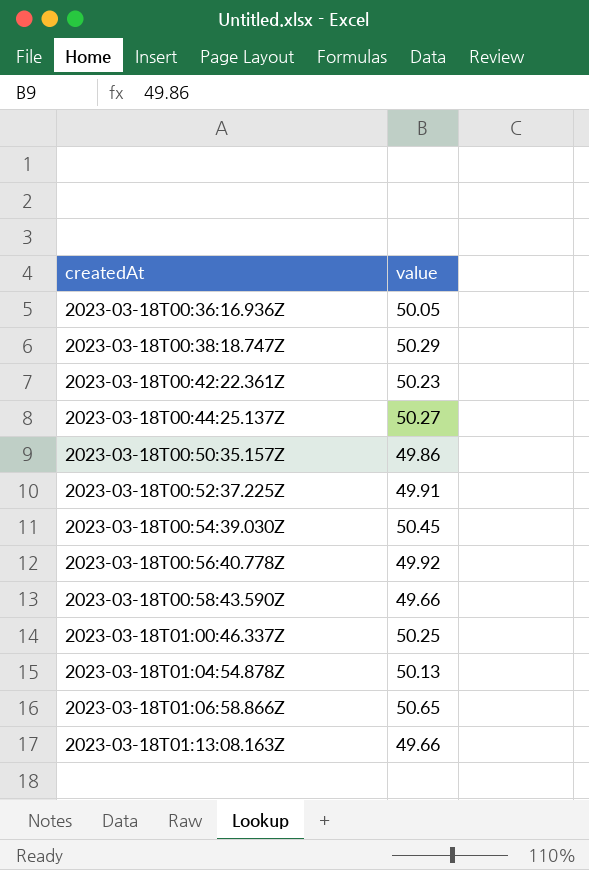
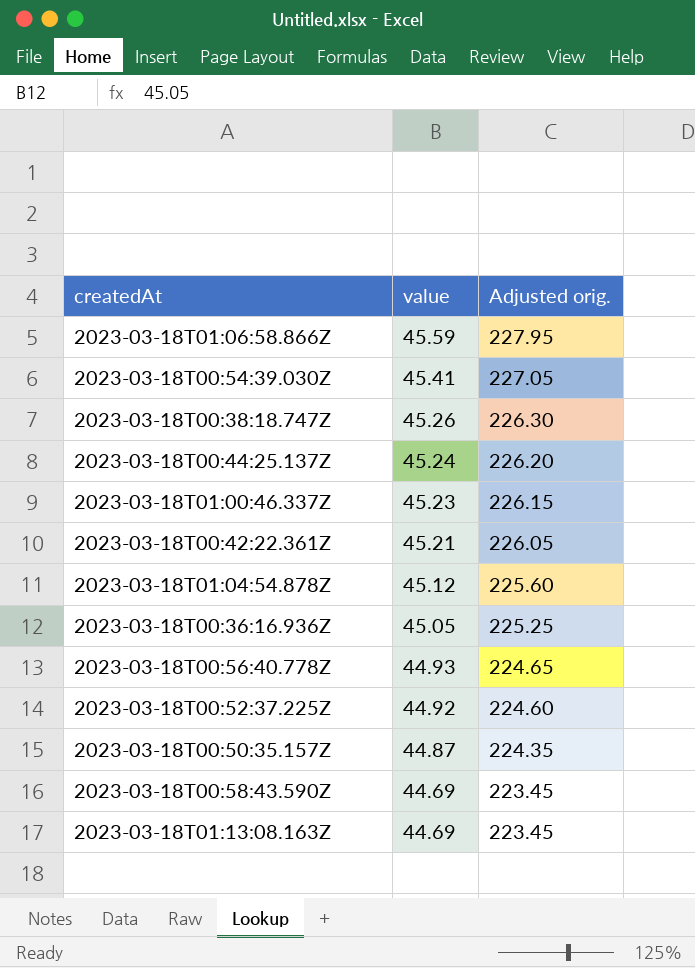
row order: createdAt ascending -> value descending
column Adjusted orig. | formula: none -> [value] * 5
2023-03-18T01:06:58.866Z | value: 50.65 -> 45.59
2023-03-18T00:54:39.030Z | value: 50.45 -> 45.41
2023-03-18T00:38:18.747Z | value: 50.29 -> 45.26
2023-03-18T00:44:25.137Z | value: 50.27 -> 45.24
2023-03-18T01:00:46.337Z | value: 50.25 -> 45.23
2023-03-18T00:42:22.361Z | value: 50.23 -> 45.21
2023-03-18T01:04:54.878Z | value: 50.13 -> 45.12
2023-03-18T00:36:16.936Z | value: 50.05 -> 45.05
2023-03-18T00:56:40.778Z | value: 49.92 -> 44.93
2023-03-18T00:52:37.225Z | value: 49.91 -> 44.92
2023-03-18T00:50:35.157Z | value: 49.86 -> 44.87
2023-03-18T00:58:43.590Z | value: 49.66 -> 44.69
2023-03-18T01:13:08.163Z | value: 49.66 -> 44.69

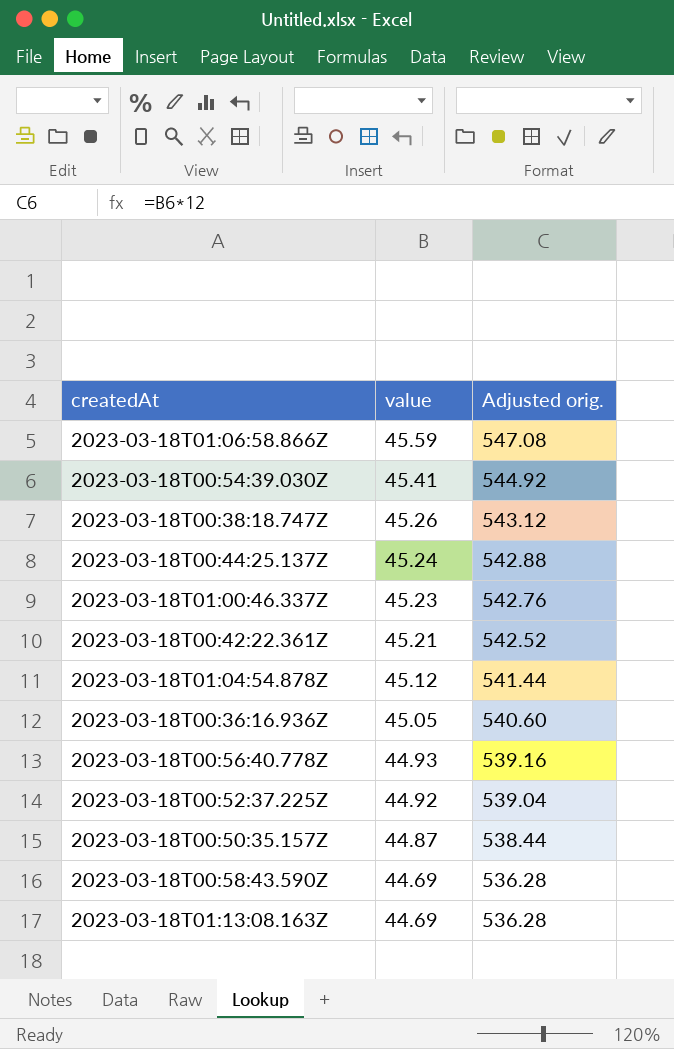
column Adjusted orig. | formula: [value] * 5 -> [value] * 12

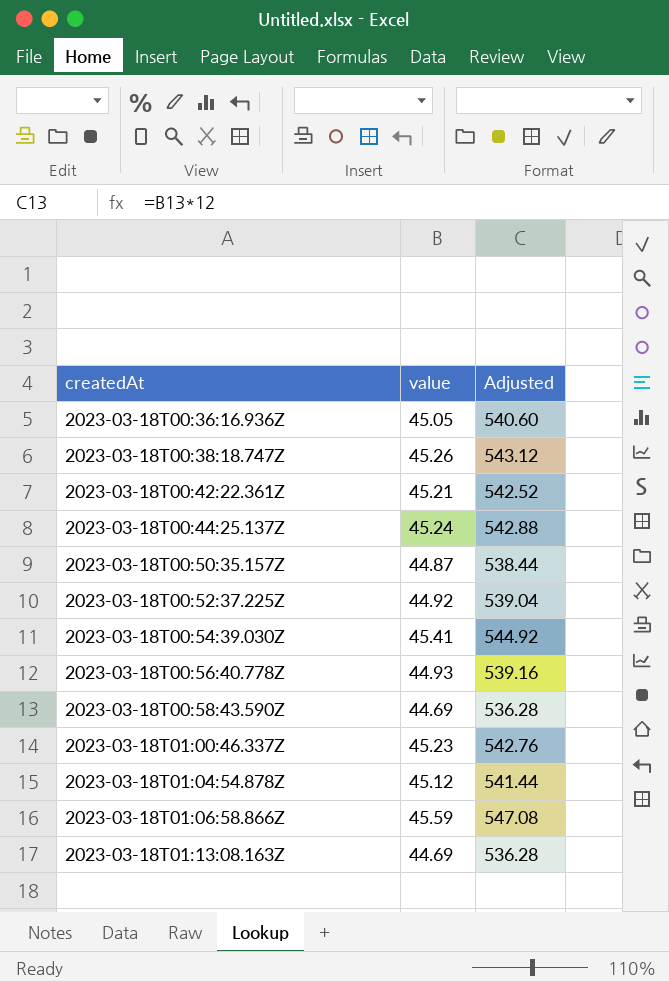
row order: value descending -> createdAt ascending
column name: Adjusted orig. -> Adjusted

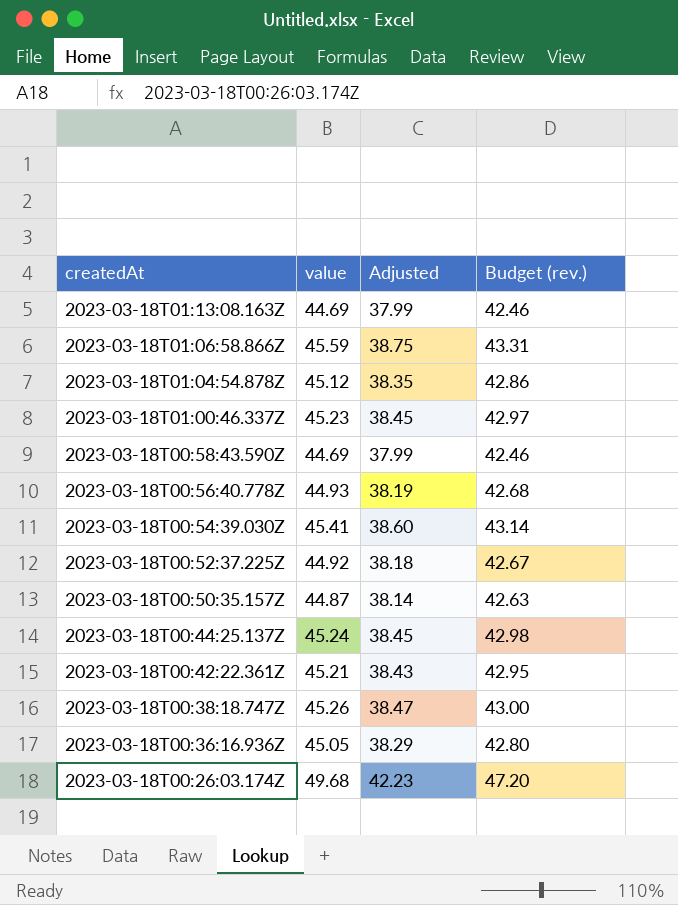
row order: createdAt ascending -> createdAt descending
column Adjusted | formula: [value] * 12 -> [value] * 0.85
column Budget (rev.) | formula: none -> [value] * 0.95
row 2023-03-18T00:26:03.174Z: none -> 49.68 | 42.23 | 47.20

